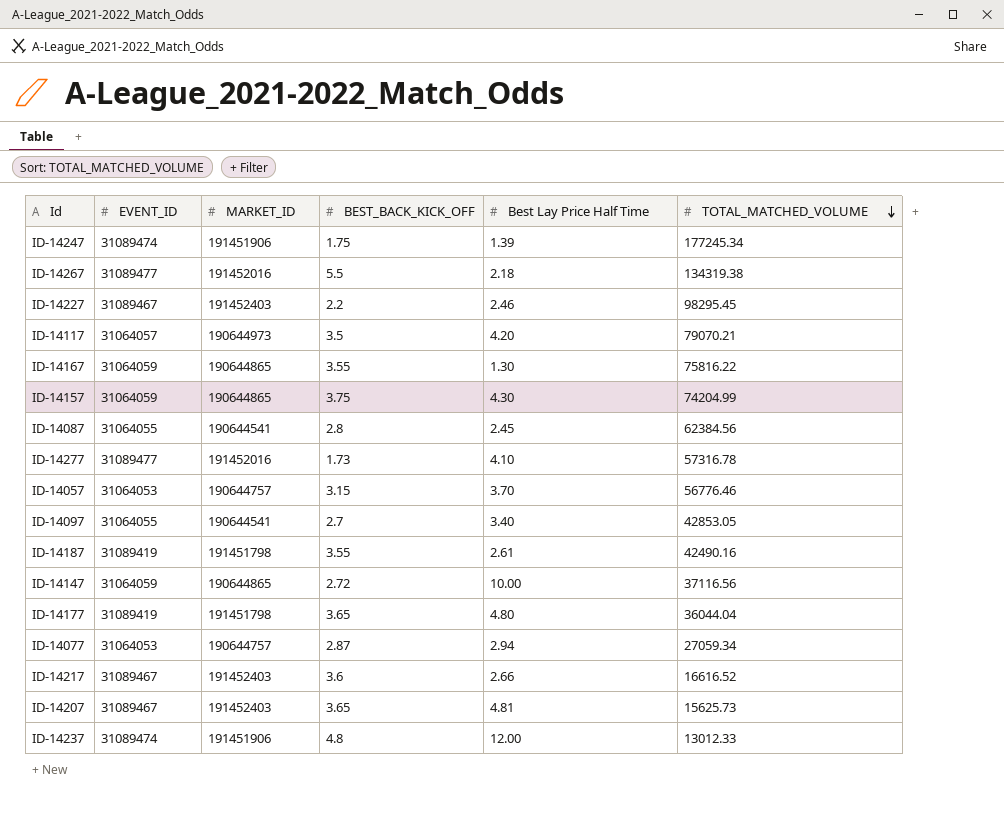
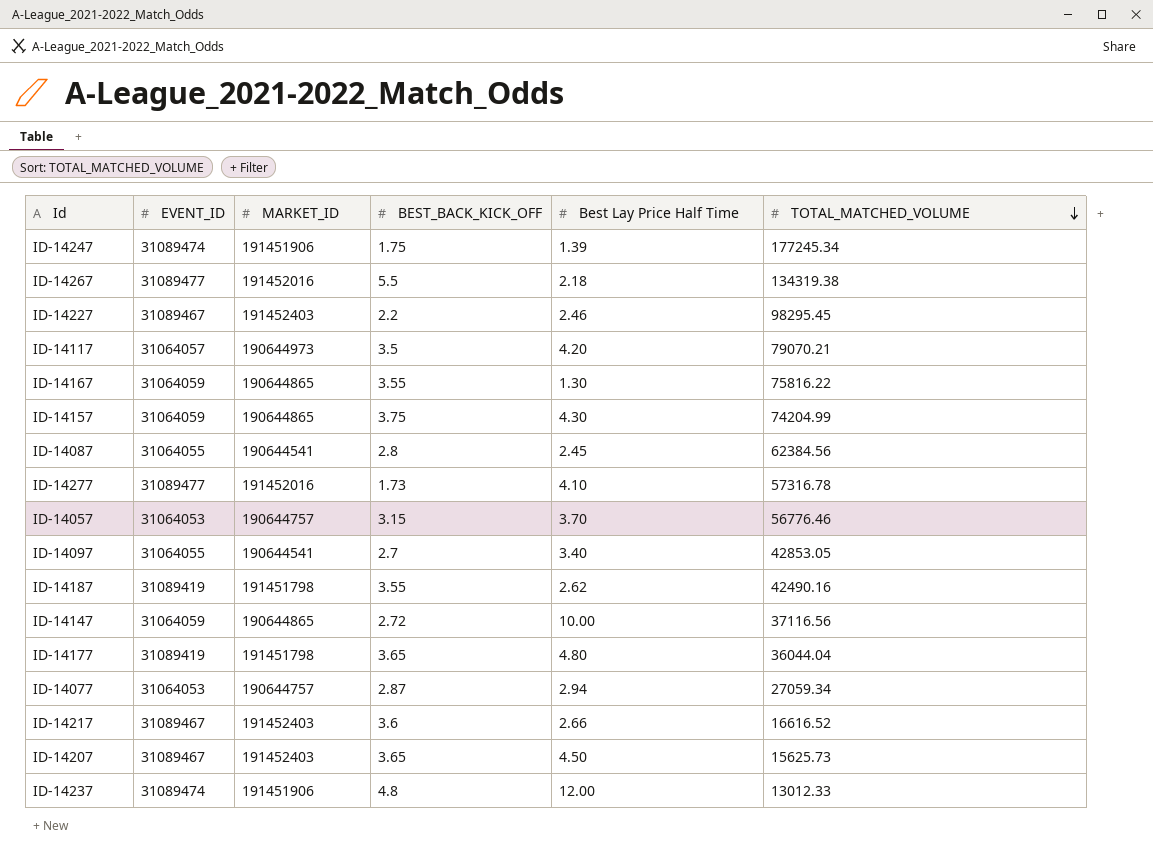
ID-14187 | Best Lay Price Half Time: 2.61 -> 2.62
ID-14207 | Best Lay Price Half Time: 4.81 -> 4.50

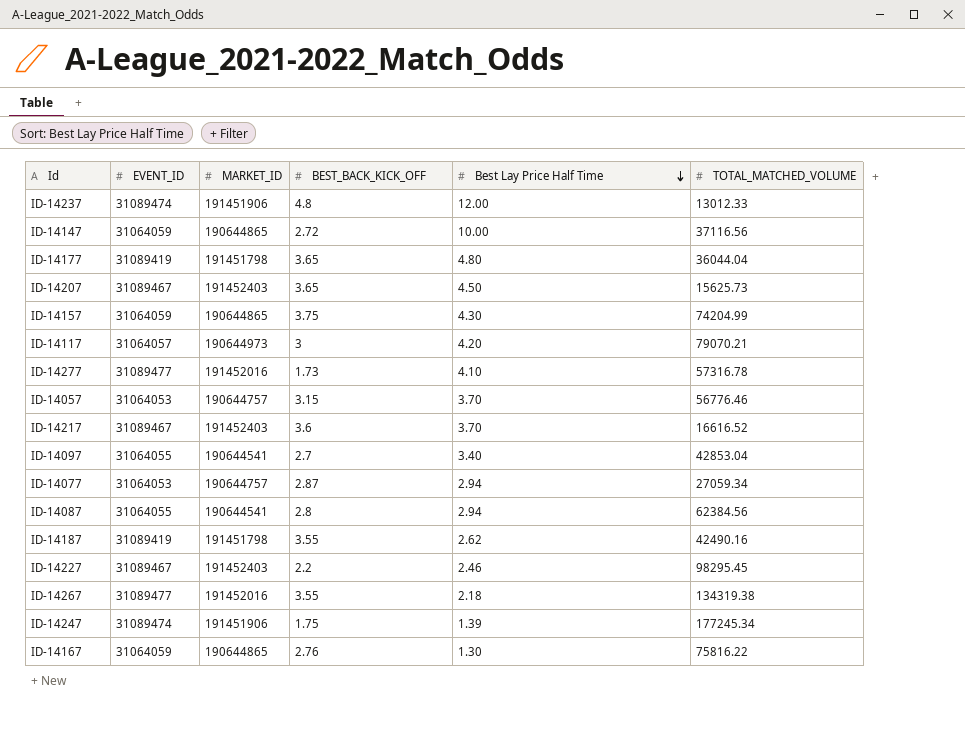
row order: TOTAL_MATCHED_VOLUME descending -> Best Lay Price Half Time descending
ID-14117 | BEST_BACK_KICK_OFF: 3.5 -> 3
ID-14217 | Best Lay Price Half Time: 2.66 -> 3.70
ID-14097 | TOTAL_MATCHED_VOLUME: 42853.05 -> 42853.04
ID-14087 | Best Lay Price Half Time: 2.45 -> 2.94
ID-14267 | BEST_BACK_KICK_OFF: 5.5 -> 3.55
ID-14167 | BEST_BACK_KICK_OFF: 3.55 -> 2.76

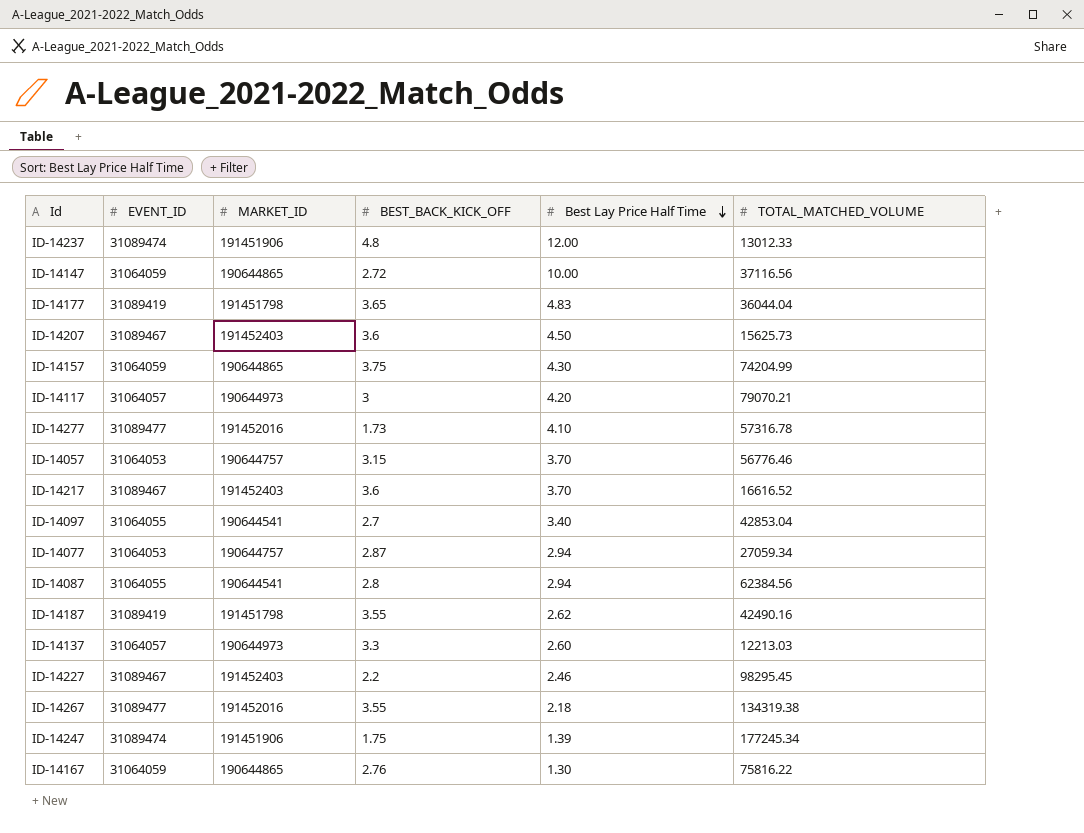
ID-14177 | Best Lay Price Half Time: 4.80 -> 4.83
ID-14207 | BEST_BACK_KICK_OFF: 3.65 -> 3.6
row ID-14137: none -> 31064057 | 190644973 | 3.3 | 2.60 | 12213.03

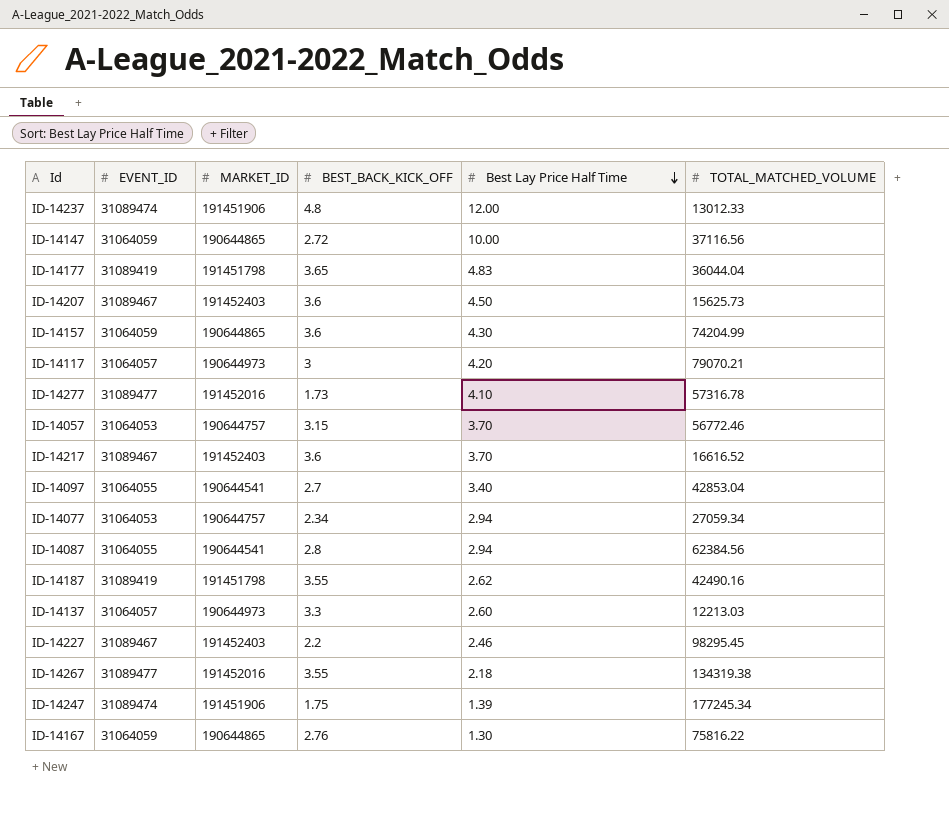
ID-14157 | BEST_BACK_KICK_OFF: 3.75 -> 3.6
ID-14057 | TOTAL_MATCHED_VOLUME: 56776.46 -> 56772.46
ID-14077 | BEST_BACK_KICK_OFF: 2.87 -> 2.34

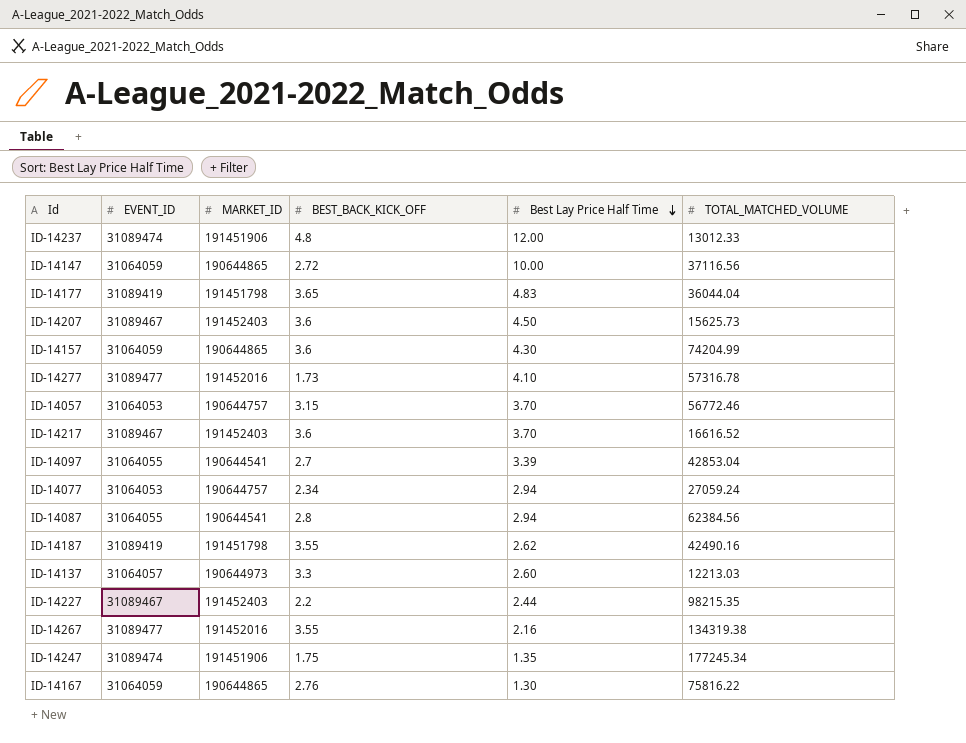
row ID-14117: 31064057 | 190644973 | 3 | 4.20 | 79070.21 -> none
ID-14097 | Best Lay Price Half Time: 3.40 -> 3.39
ID-14077 | TOTAL_MATCHED_VOLUME: 27059.34 -> 27059.24
ID-14227 | Best Lay Price Half Time: 2.46 -> 2.44
ID-14227 | TOTAL_MATCHED_VOLUME: 98295.45 -> 98215.35
ID-14267 | Best Lay Price Half Time: 2.18 -> 2.16
ID-14247 | Best Lay Price Half Time: 1.39 -> 1.35

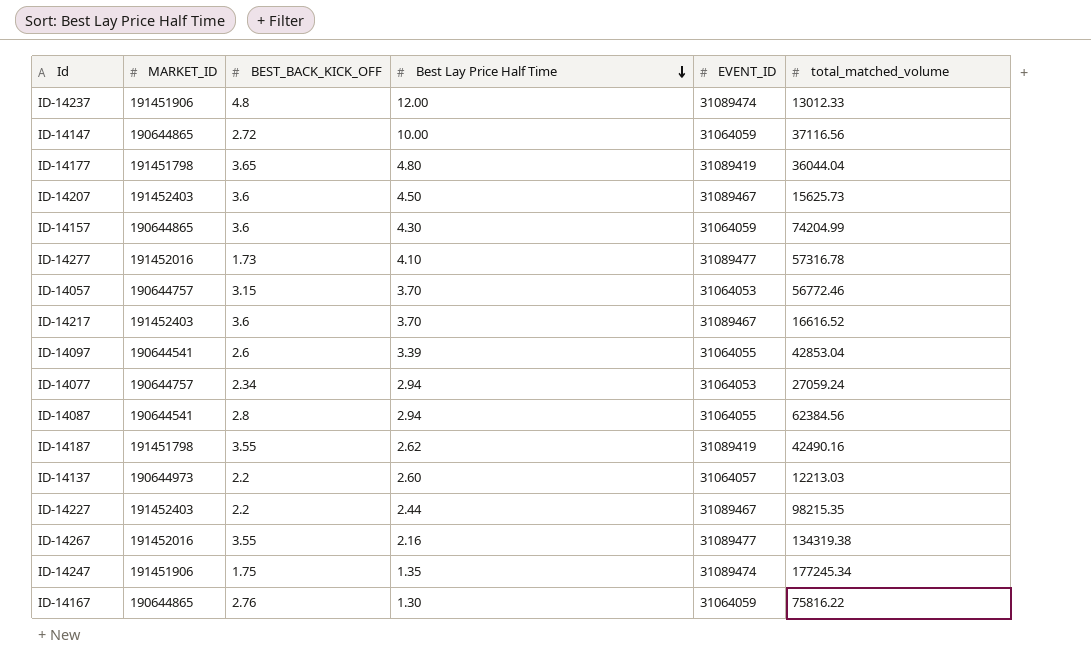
column EVENT_ID | position: 2 -> 5
column name: TOTAL_MATCHED_VOLUME -> total_matched_volume
ID-14177 | Best Lay Price Half Time: 4.83 -> 4.80
ID-14097 | BEST_BACK_KICK_OFF: 2.7 -> 2.6
ID-14137 | BEST_BACK_KICK_OFF: 3.3 -> 2.2

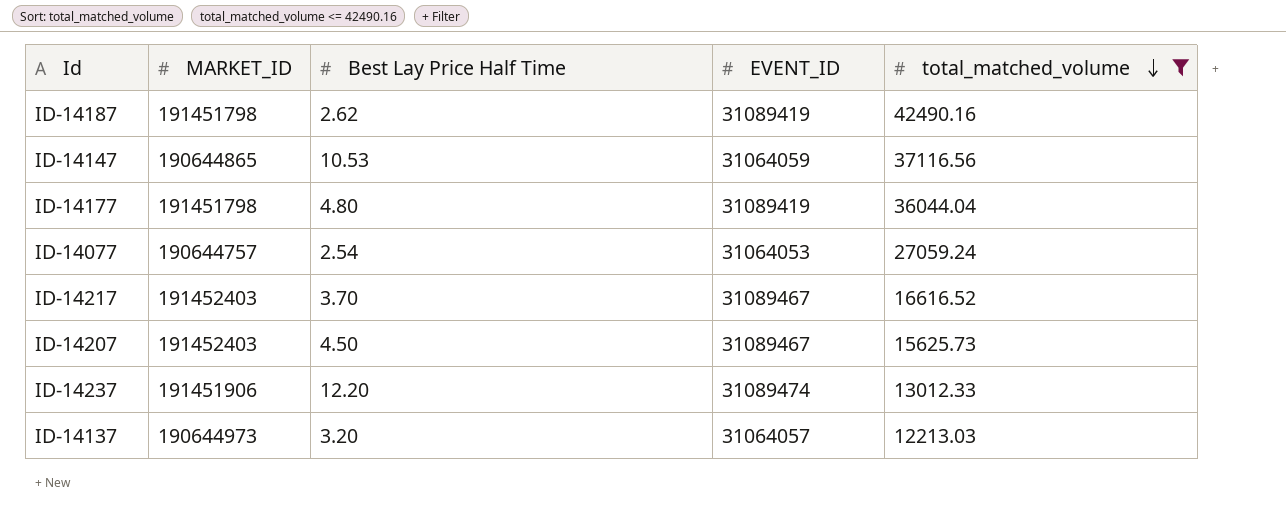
filter: none -> total_matched_volume <= 42490.16
row order: Best Lay Price Half Time descending -> total_matched_volume descending
column BEST_BACK_KICK_OFF | position: 3 -> none
ID-14147 | Best Lay Price Half Time: 10.00 -> 10.53
ID-14077 | Best Lay Price Half Time: 2.94 -> 2.54
ID-14237 | Best Lay Price Half Time: 12.00 -> 12.20
ID-14137 | Best Lay Price Half Time: 2.60 -> 3.20

